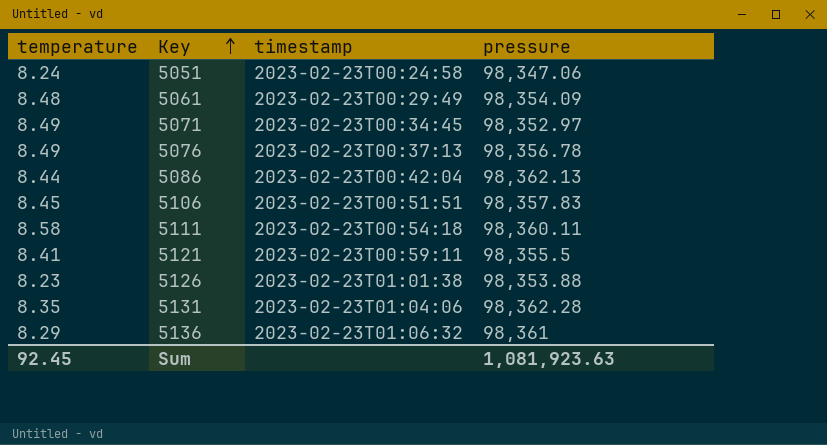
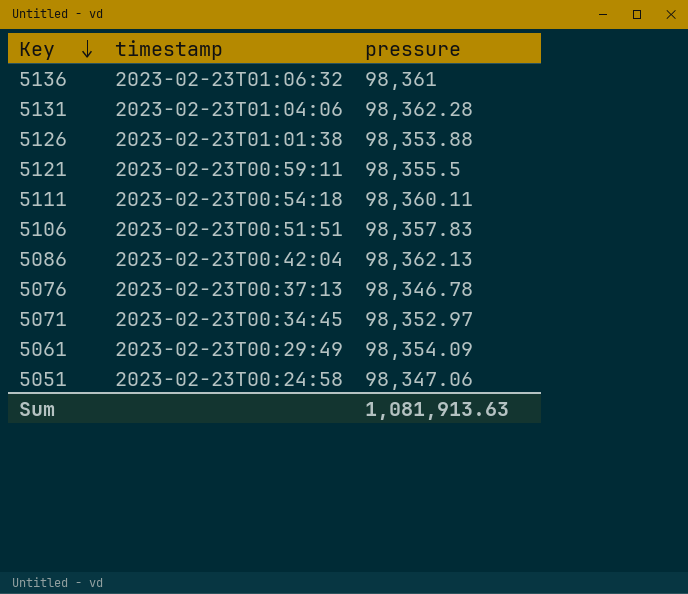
row order: Key ascending -> Key descending
column temperature | position: 1 -> none
5076 | pressure: 98,356.78 -> 98,346.78
Sum | pressure: 1,081,923.63 -> 1,081,913.63

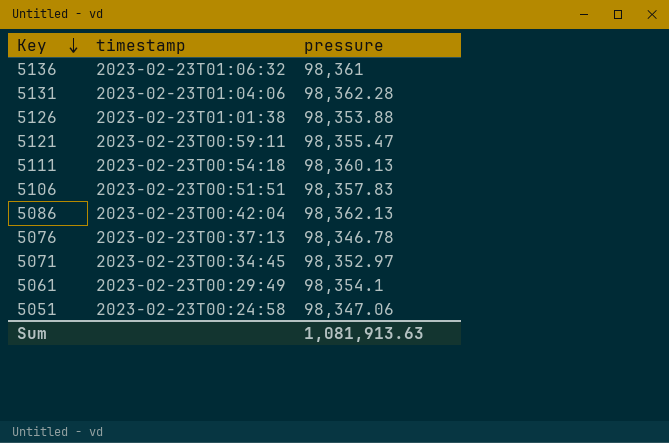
5121 | pressure: 98,355.5 -> 98,355.47
5111 | pressure: 98,360.11 -> 98,360.13
5061 | pressure: 98,354.09 -> 98,354.1

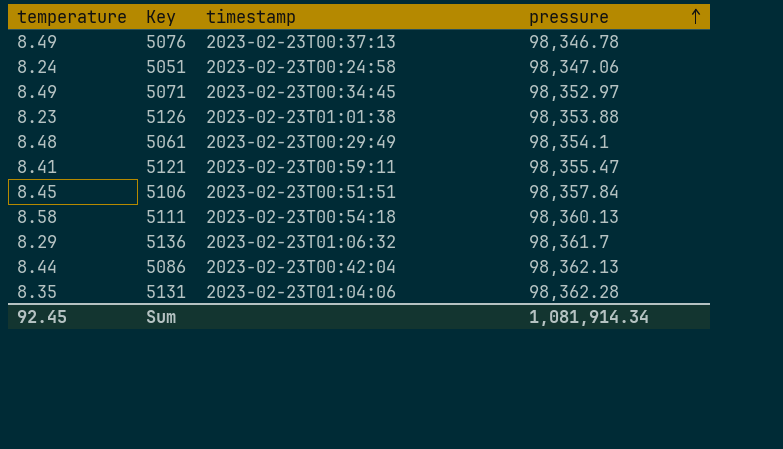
row order: Key descending -> pressure ascending
column temperature | position: none -> 1
5106 | pressure: 98,357.83 -> 98,357.84
5136 | pressure: 98,361 -> 98,361.7
Sum | pressure: 1,081,913.63 -> 1,081,914.34

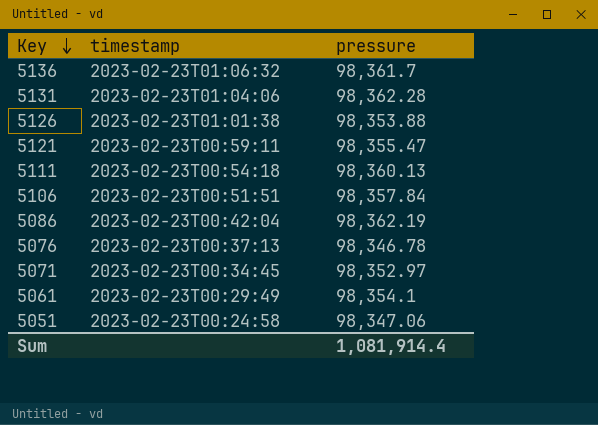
row order: pressure ascending -> Key descending
column temperature | position: 1 -> none
5086 | pressure: 98,362.13 -> 98,362.19
Sum | pressure: 1,081,914.34 -> 1,081,914.4

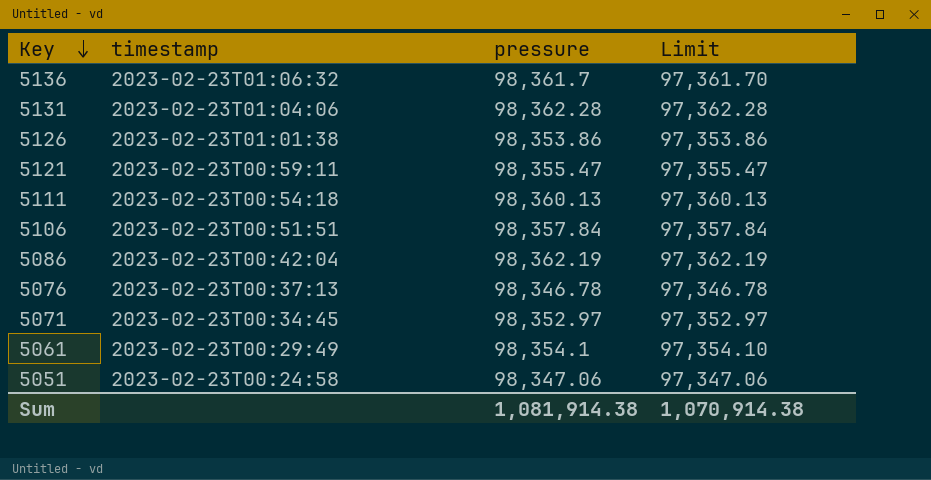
column Limit | formula: none -> [pressure] - 1000
5126 | pressure: 98,353.88 -> 98,353.86
Sum | pressure: 1,081,914.4 -> 1,081,914.38

